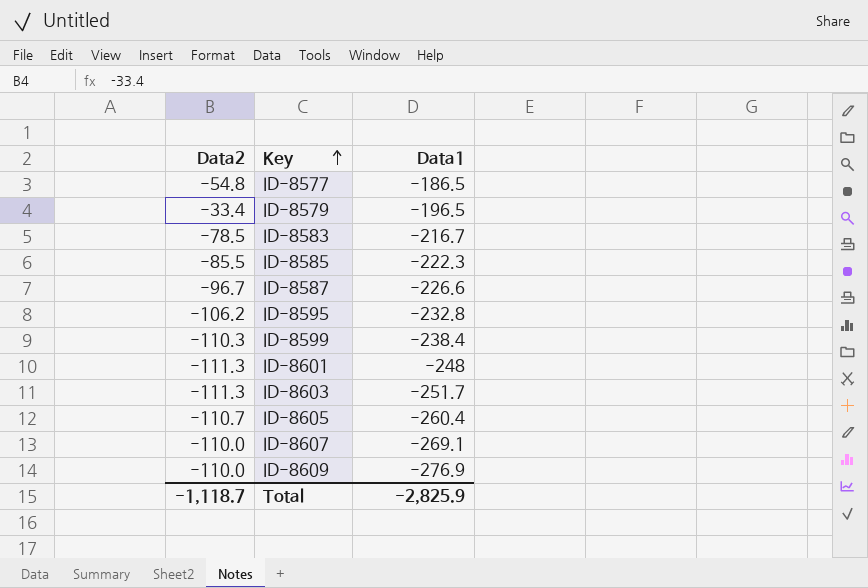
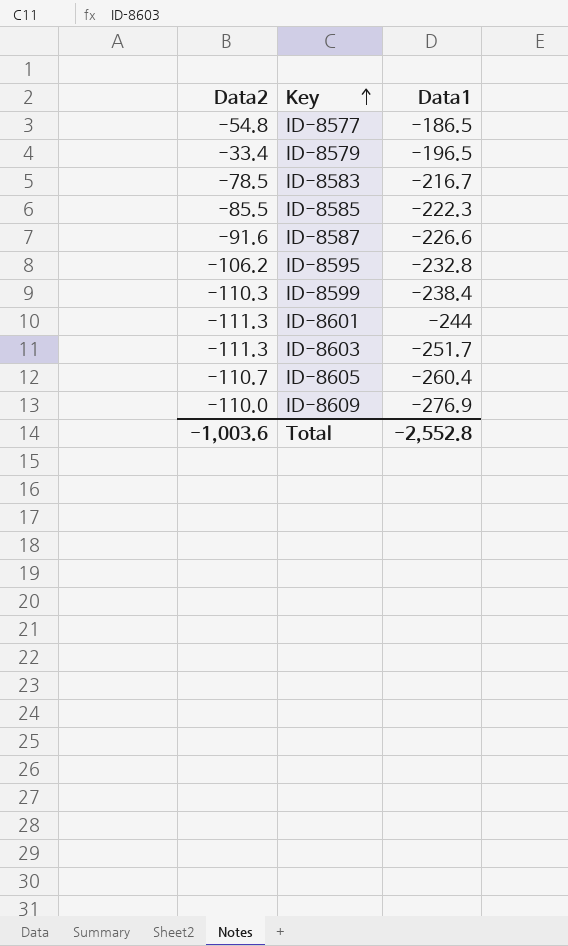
row ID-8607: -110.0 | -269.1 -> none
ID-8587 | Data2: -96.7 -> -91.6
ID-8601 | Data1: -248 -> -244
Total | Data2: -1,118.7 -> -1,003.6
Total | Data1: -2,825.9 -> -2,552.8

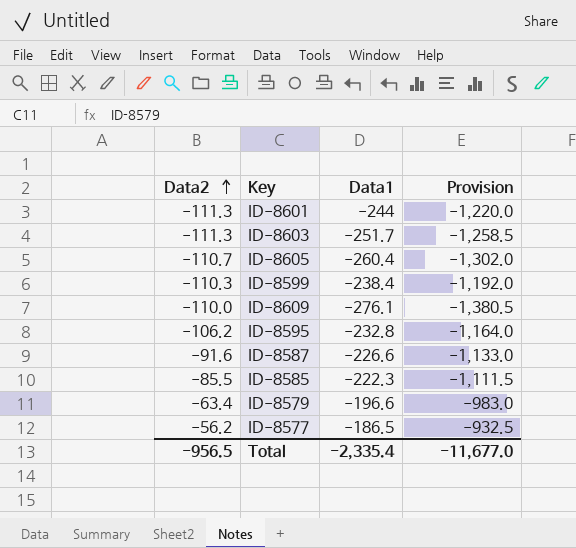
row order: Key ascending -> Data2 ascending
column Provision | formula: none -> [Data1] * 5
row ID-8583: -78.5 | -216.7 -> none
ID-8609 | Data1: -276.9 -> -276.1
ID-8579 | Data2: -33.4 -> -63.4
ID-8579 | Data1: -196.5 -> -196.6
ID-8577 | Data2: -54.8 -> -56.2
Total | Data2: -1,003.6 -> -956.5
Total | Data1: -2,552.8 -> -2,335.4

